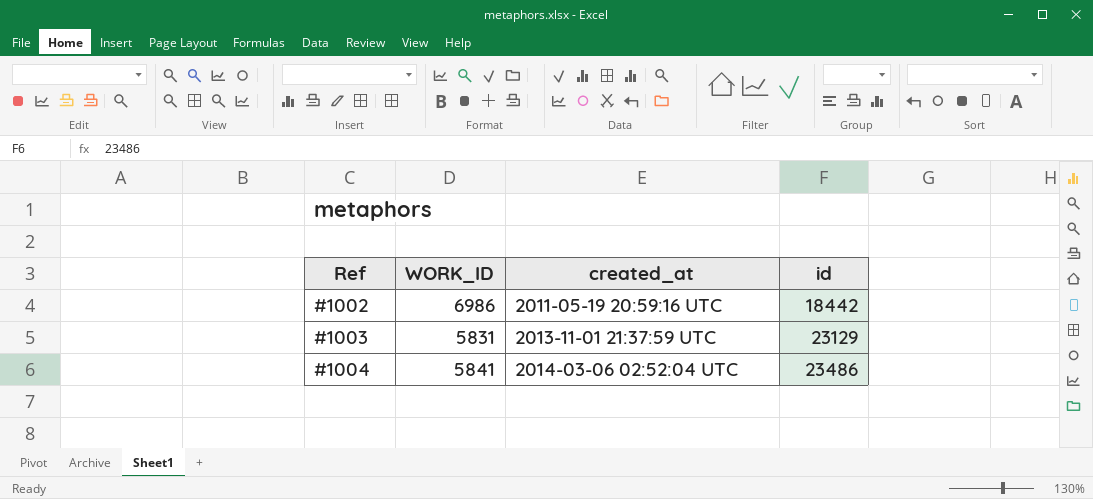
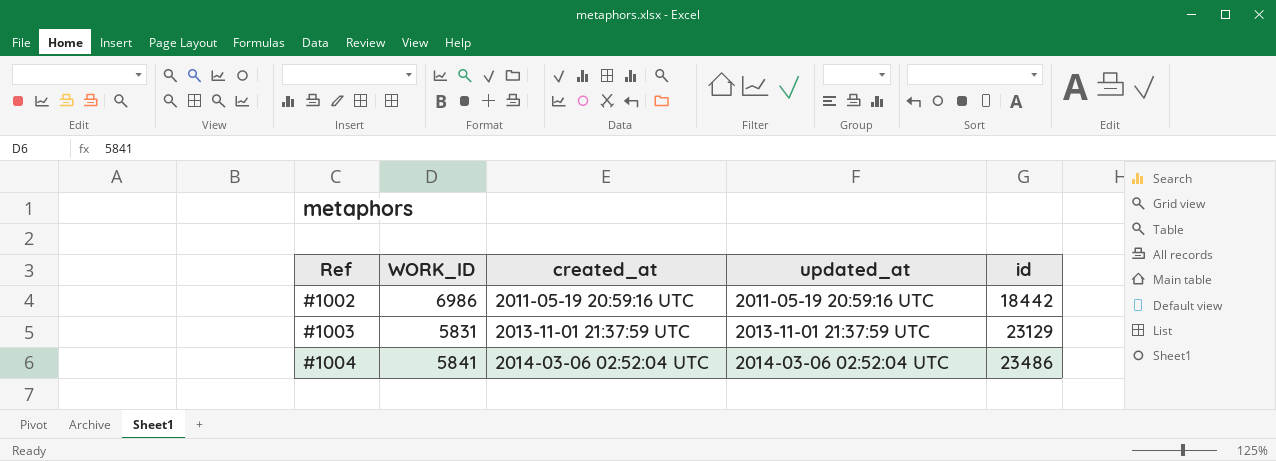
column updated_at | position: none -> 4

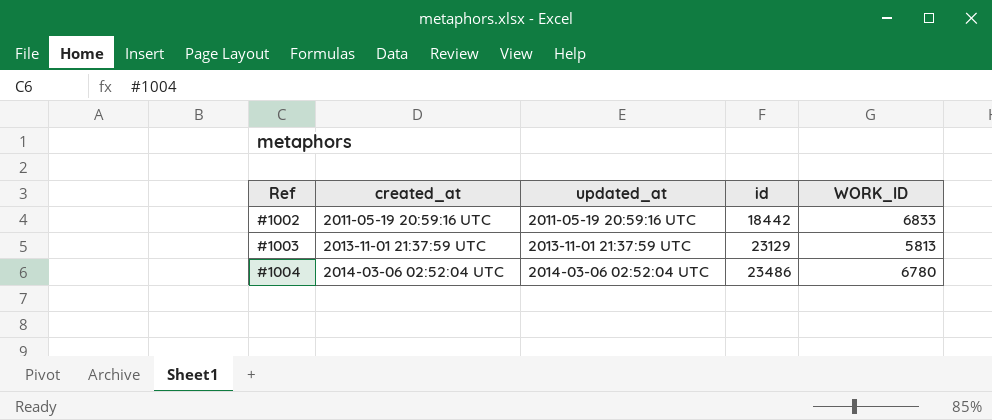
column WORK_ID | position: 2 -> 5
#1002 | WORK_ID: 6986 -> 6833
#1003 | WORK_ID: 5831 -> 5813
#1004 | WORK_ID: 5841 -> 6780

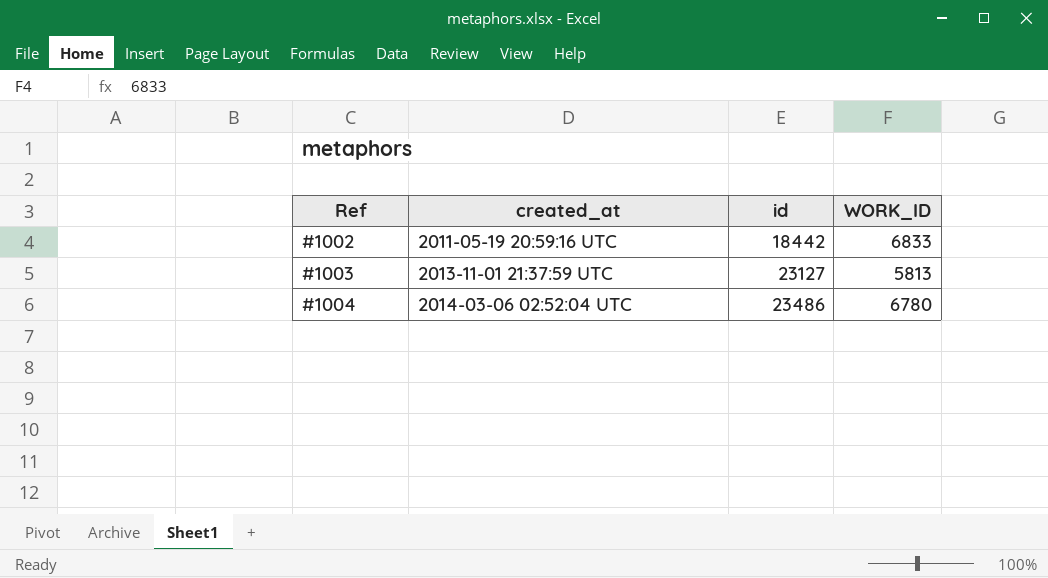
column updated_at | position: 3 -> none
#1003 | id: 23129 -> 23127

